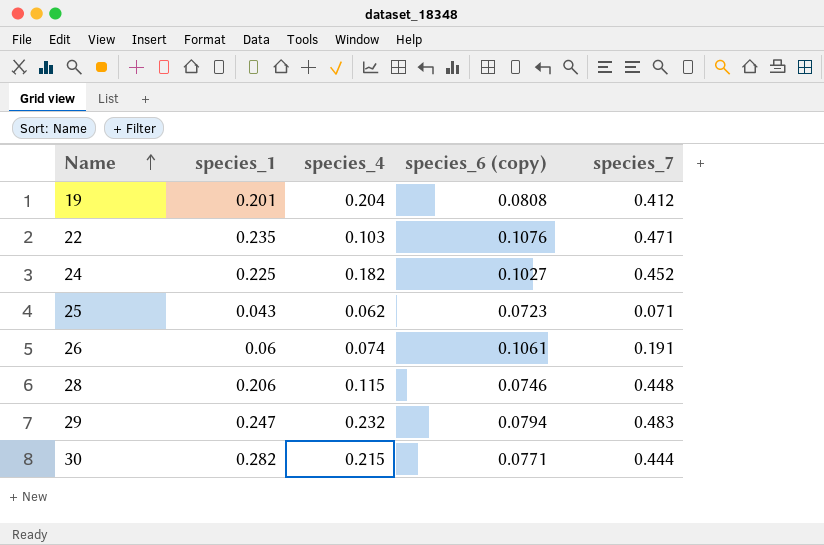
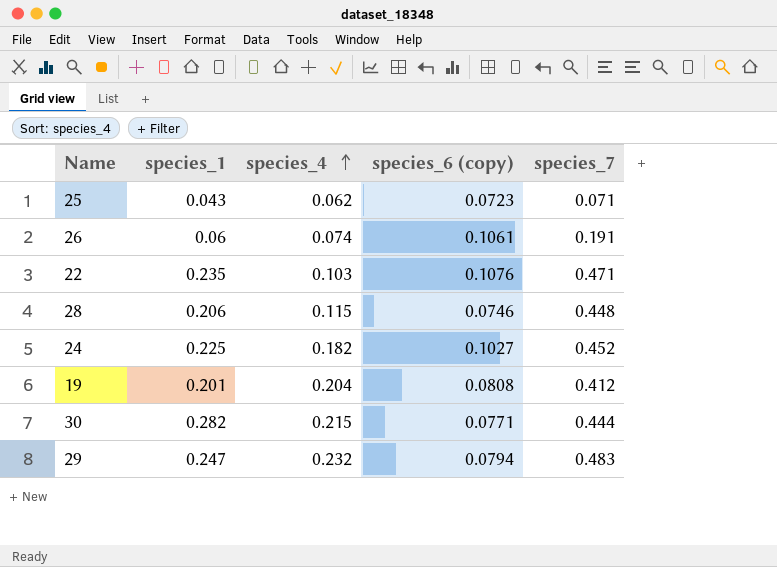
row order: Name ascending -> species_4 ascending

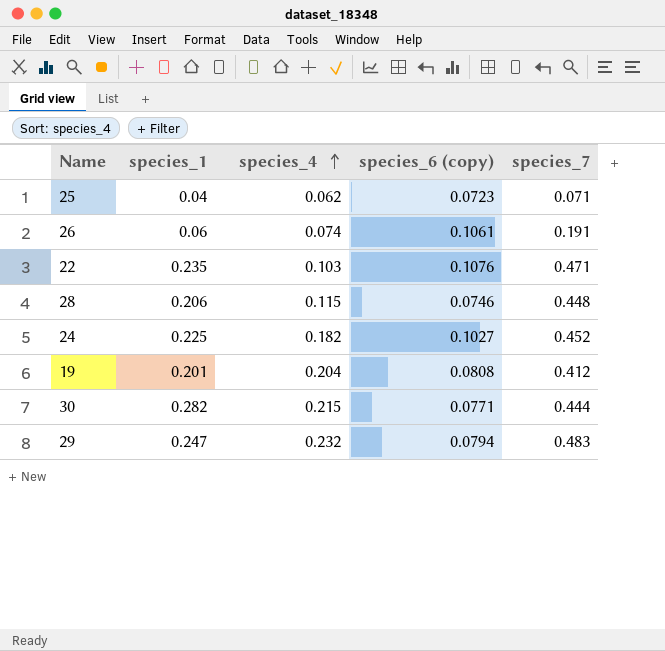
25 | species_1: 0.043 -> 0.04

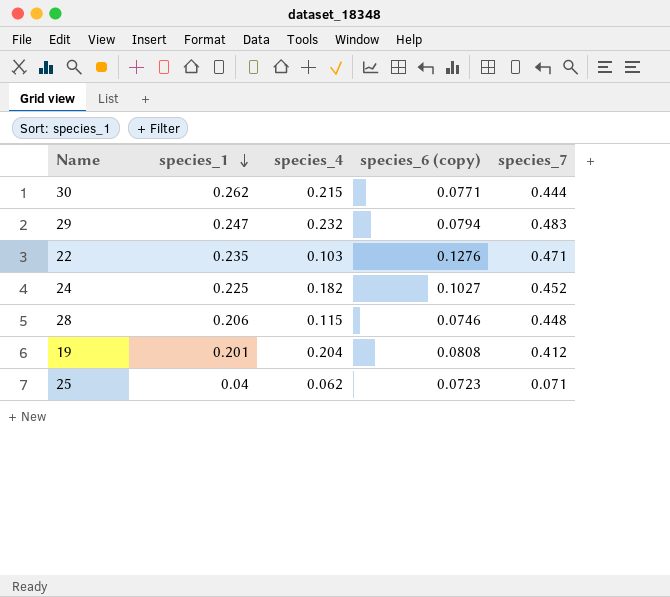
row order: species_4 ascending -> species_1 descending
row 26: 0.06 | 0.074 | 0.1061 | 0.191 -> none
30 | species_1: 0.282 -> 0.262
22 | species_6 (copy): 0.1076 -> 0.1276

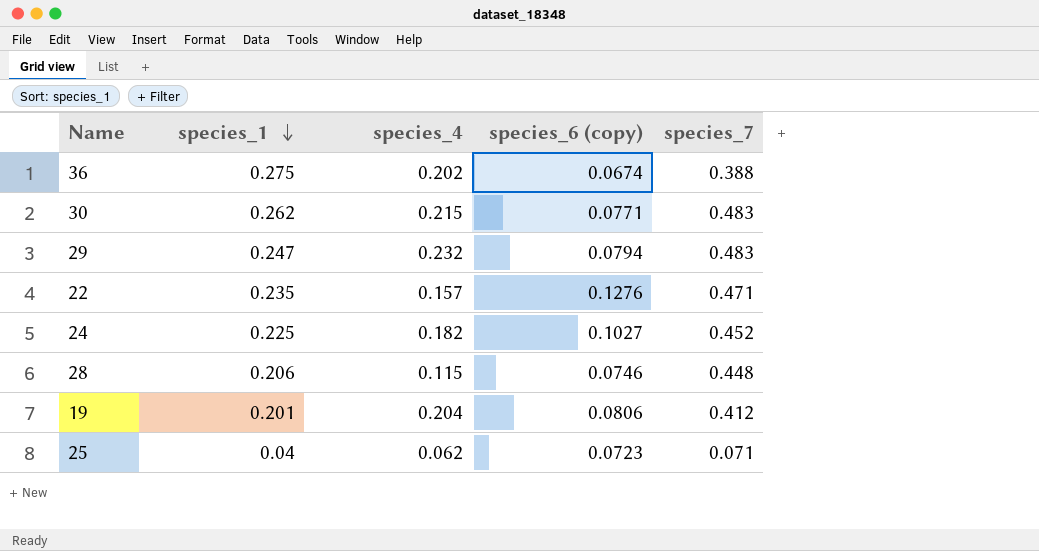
row 36: none -> 0.275 | 0.202 | 0.0674 | 0.388
30 | species_7: 0.444 -> 0.483
22 | species_4: 0.103 -> 0.157
19 | species_6 (copy): 0.0808 -> 0.0806

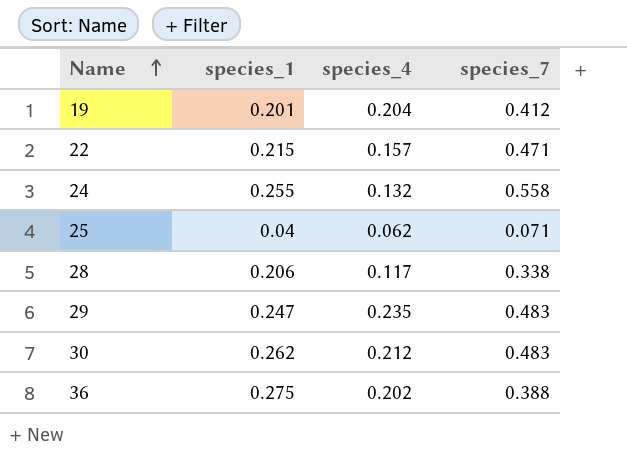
row order: species_1 descending -> Name ascending
column species_6 (copy) | position: 4 -> none
22 | species_1: 0.235 -> 0.215
24 | species_1: 0.225 -> 0.255
24 | species_4: 0.182 -> 0.132
24 | species_7: 0.452 -> 0.558
28 | species_4: 0.115 -> 0.117
28 | species_7: 0.448 -> 0.338
29 | species_4: 0.232 -> 0.235
30 | species_4: 0.215 -> 0.212

